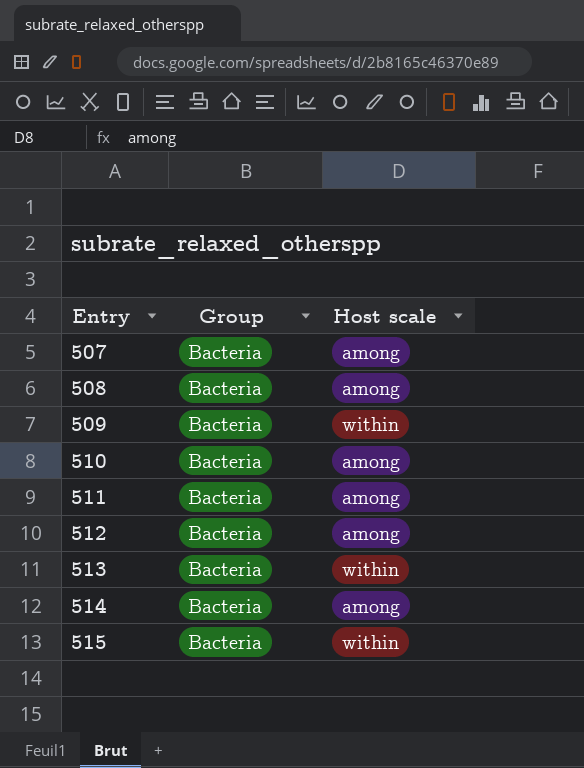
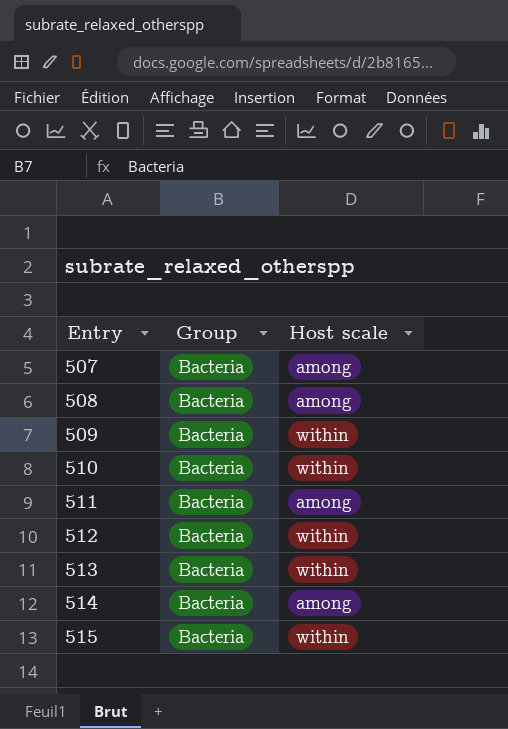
510 | Host scale: among -> within
512 | Host scale: among -> within

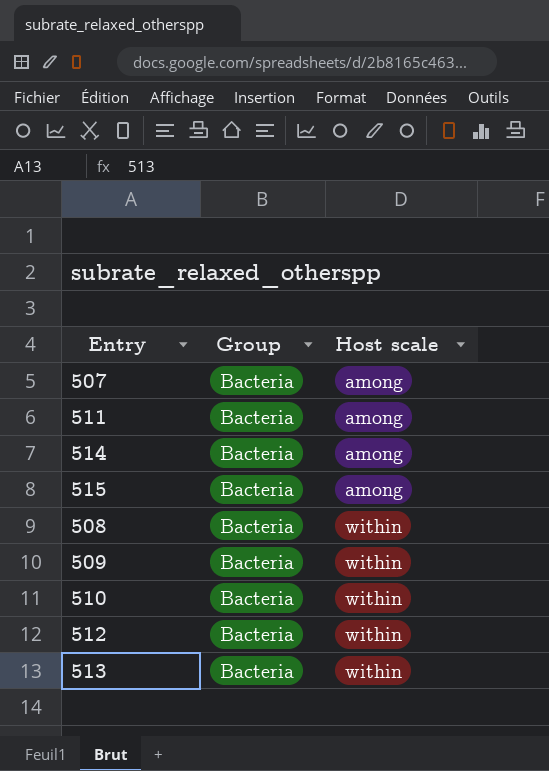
row order: Entry ascending -> Host scale ascending
515 | Host scale: within -> among
508 | Host scale: among -> within

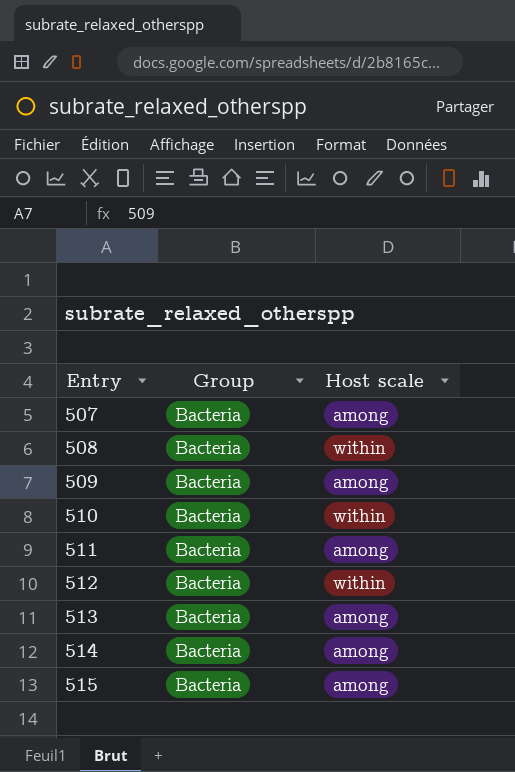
row order: Host scale ascending -> Entry ascending
509 | Host scale: within -> among
513 | Host scale: within -> among

